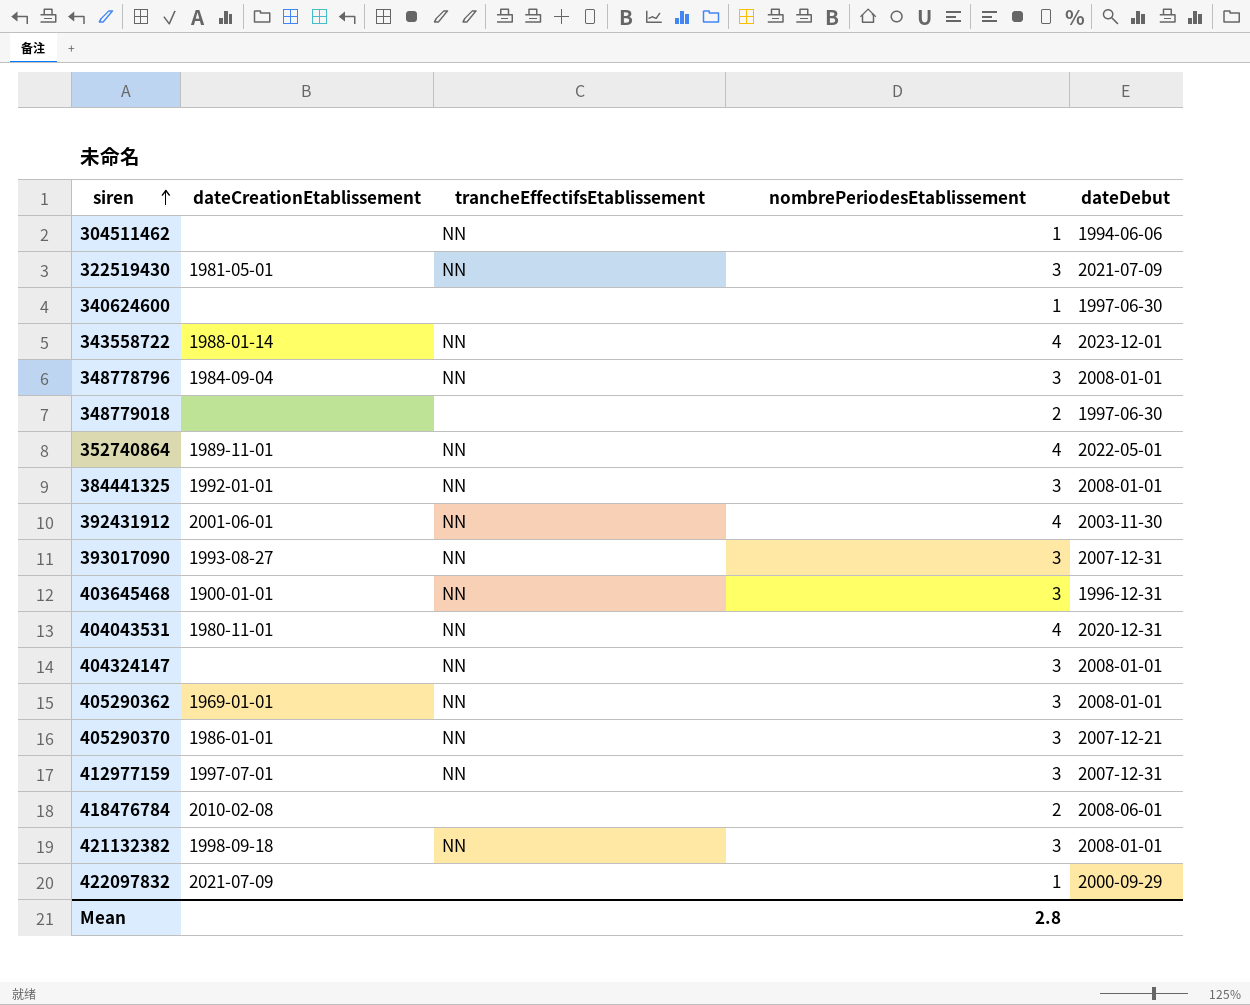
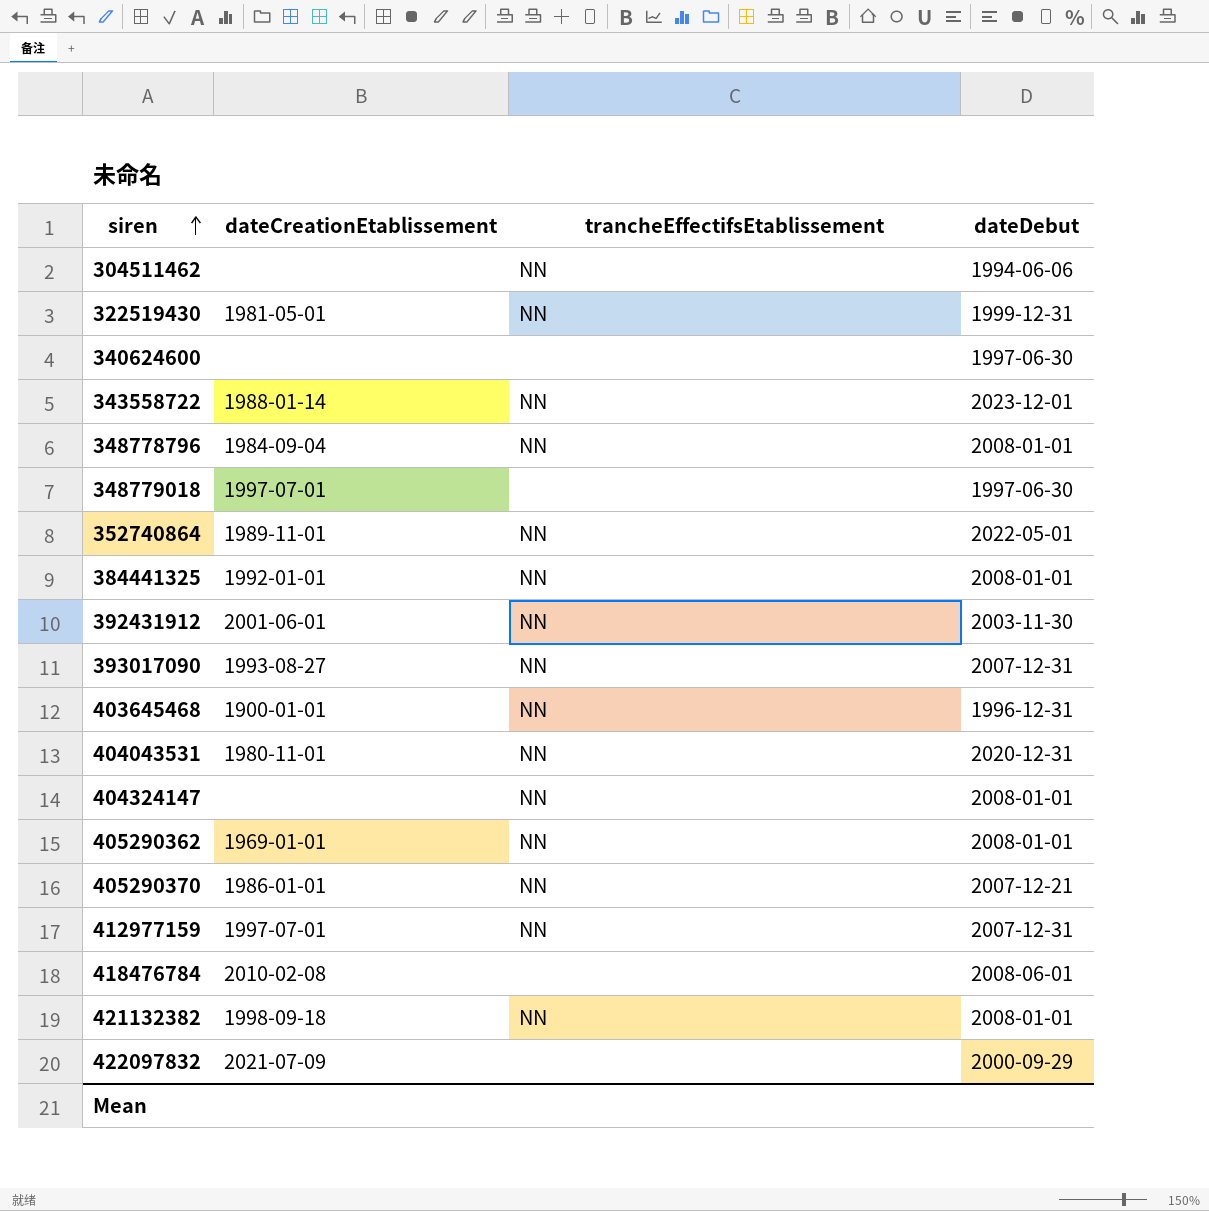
column nombrePeriodesEtablissement | position: 4 -> none
322519430 | dateDebut: 2021-07-09 -> 1999-12-31
348779018 | dateCreationEtablissement: none -> 1997-07-01

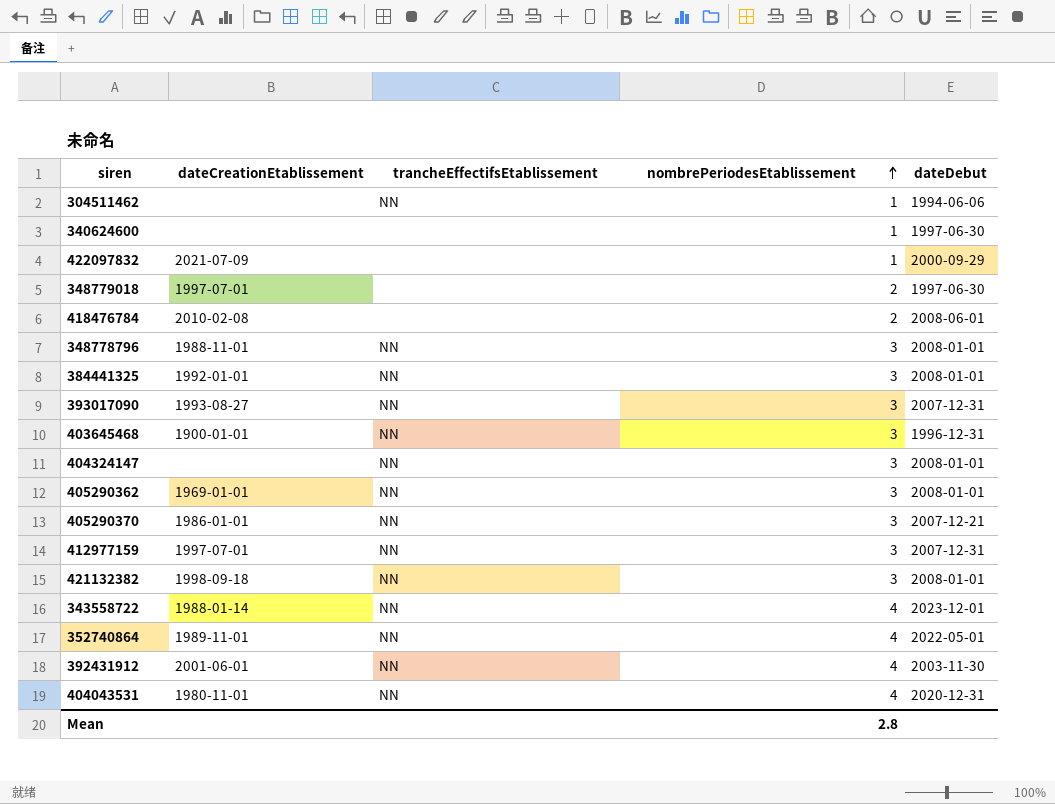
row order: siren ascending -> nombrePeriodesEtablissement ascending
column nombrePeriodesEtablissement | position: none -> 4
row 322519430: 1981-05-01 | NN | 1999-12-31 -> none
348778796 | dateCreationEtablissement: 1984-09-04 -> 1988-11-01

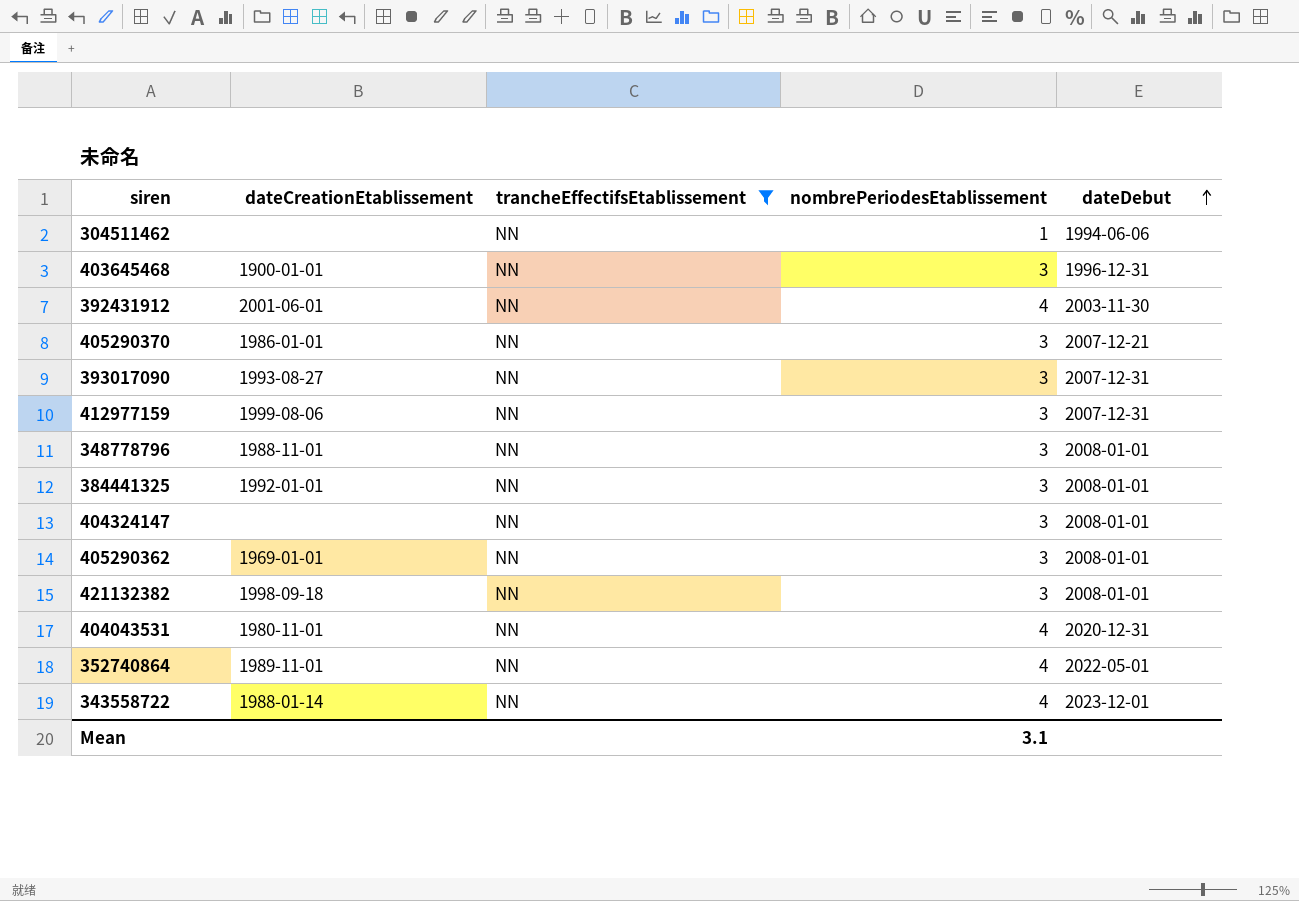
filter: none -> trancheEffectifsEtablissement = NN
row order: nombrePeriodesEtablissement ascending -> dateDebut ascending
412977159 | dateCreationEtablissement: 1997-07-01 -> 1999-08-06
Mean | nombrePeriodesEtablissement: 2.8 -> 3.1

